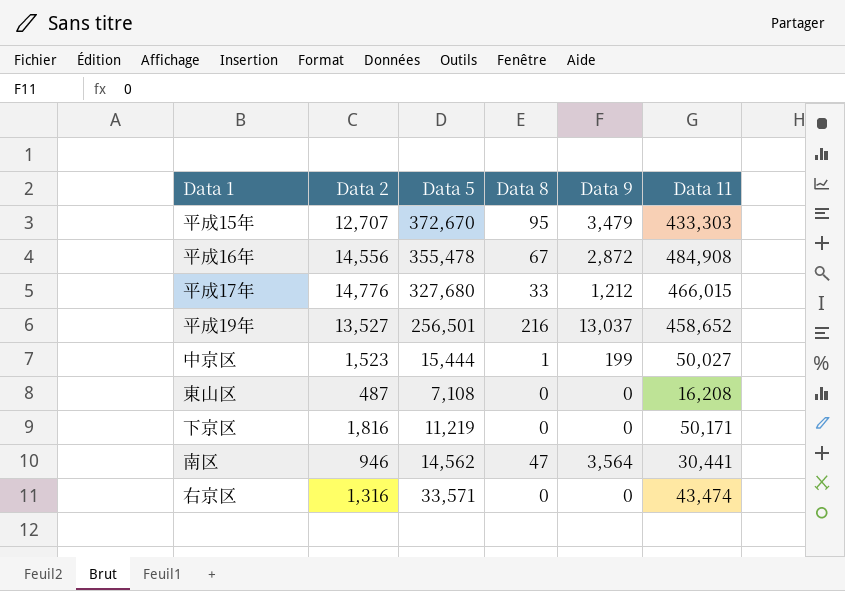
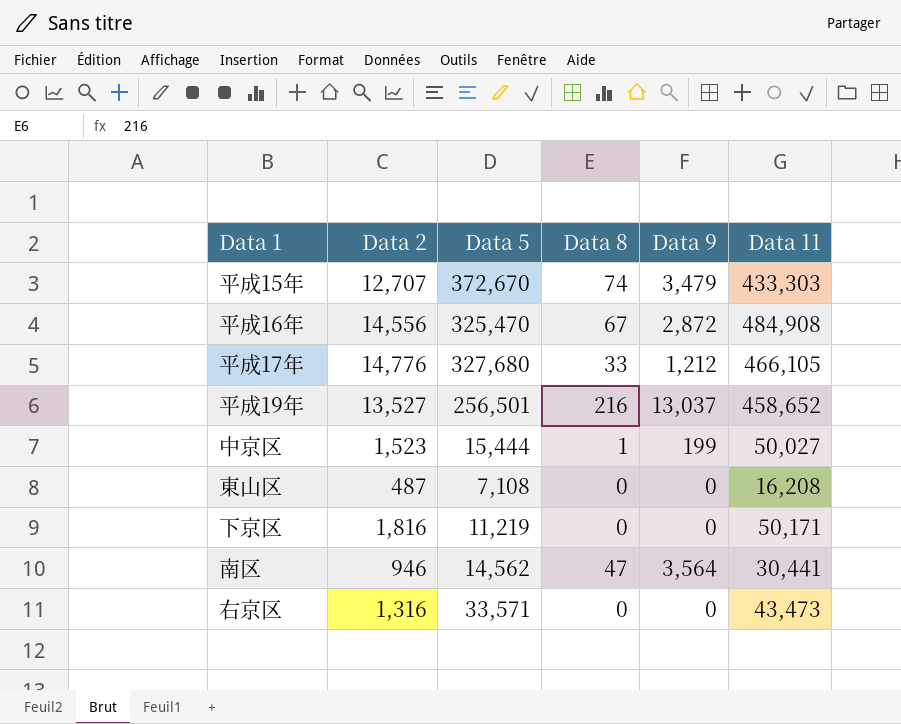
平成15年 | Data 8: 95 -> 74
平成16年 | Data 5: 355,478 -> 325,470
平成17年 | Data 11: 466,015 -> 466,105
右京区 | Data 11: 43,474 -> 43,473

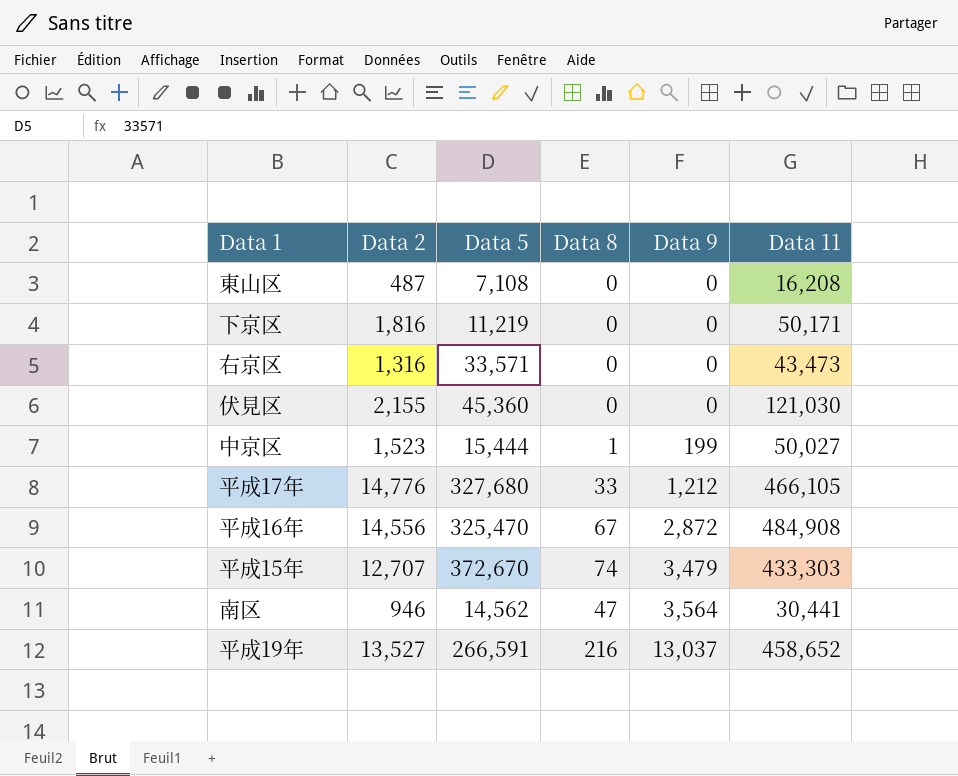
row order: none -> Data 9 ascending
row 伏見区: none -> 2,155 | 45,360 | 0 | 0 | 121,030
平成19年 | Data 5: 256,501 -> 266,591

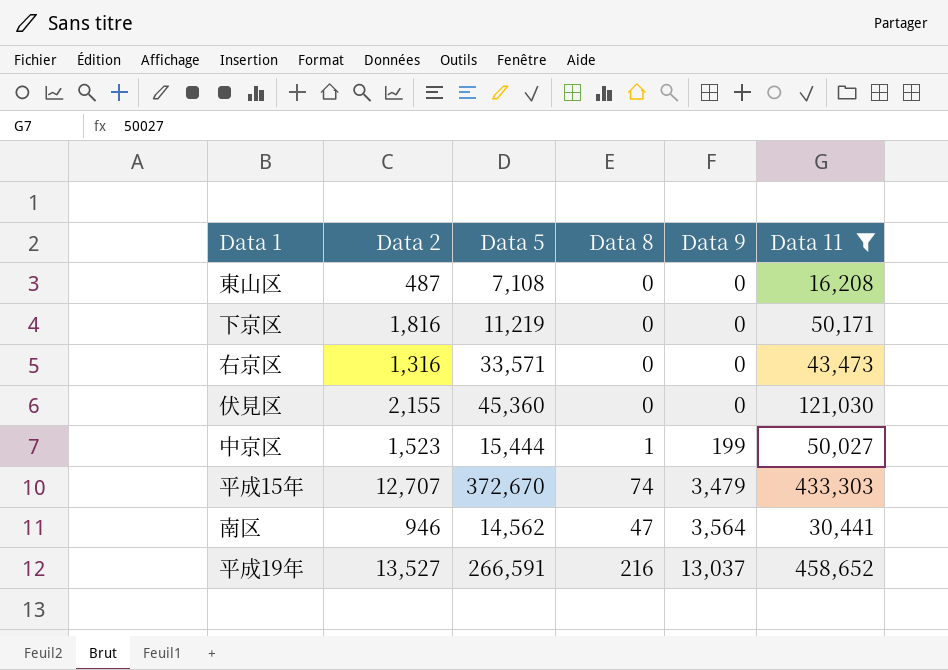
filter: none -> Data 11 <= 458,652

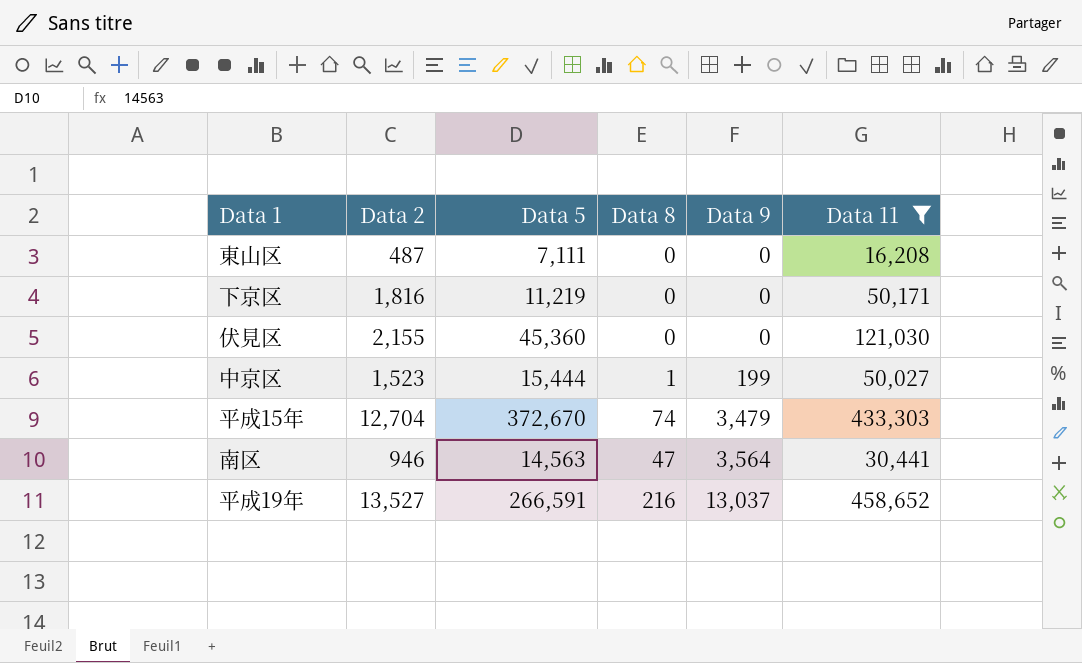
row 右京区: 1,316 | 33,571 | 0 | 0 | 43,473 -> none
東山区 | Data 5: 7,108 -> 7,111
平成15年 | Data 2: 12,707 -> 12,704
南区 | Data 5: 14,562 -> 14,563

